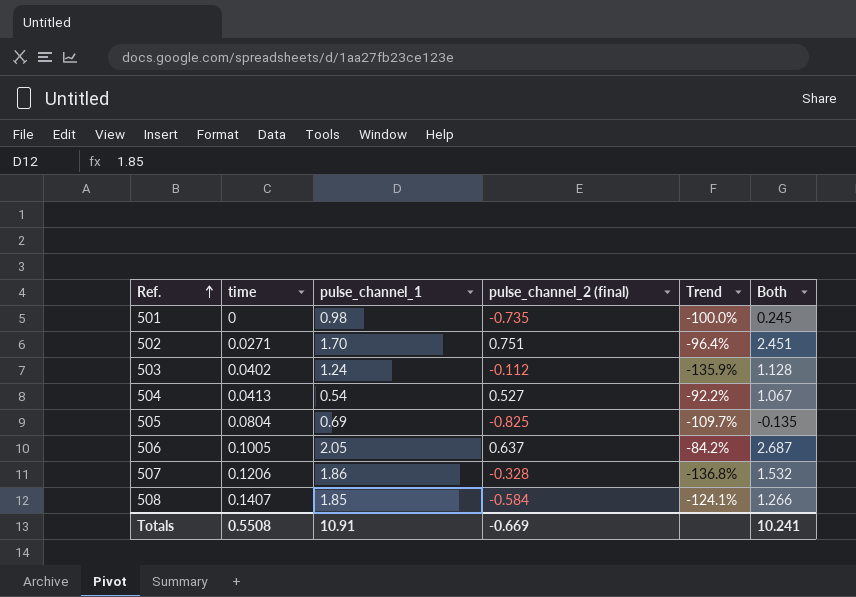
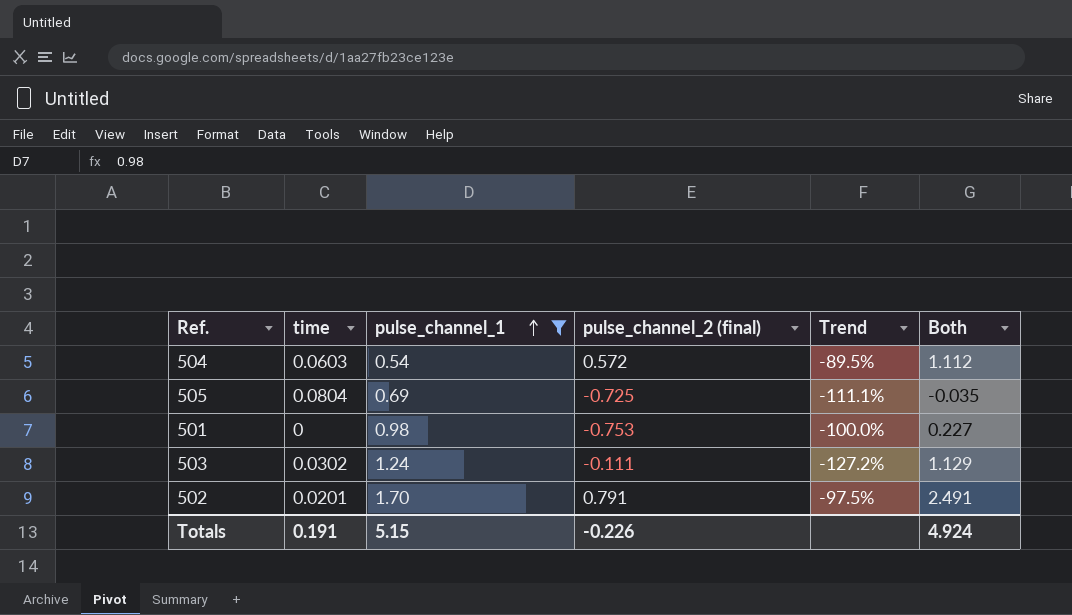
filter: none -> pulse_channel_1 <= 1.70
row order: Ref. ascending -> pulse_channel_1 ascending
504 | time: 0.0413 -> 0.0603
504 | pulse_channel_2 (final): 0.527 -> 0.572
504 | Trend: -92.2% -> -89.5%
504 | Both: 1.067 -> 1.112
505 | pulse_channel_2 (final): -0.825 -> -0.725
505 | Trend: -109.7% -> -111.1%
505 | Both: -0.135 -> -0.035
501 | pulse_channel_2 (final): -0.735 -> -0.753
501 | Both: 0.245 -> 0.227
503 | time: 0.0402 -> 0.0302
503 | pulse_channel_2 (final): -0.112 -> -0.111
503 | Trend: -135.9% -> -127.2%
503 | Both: 1.128 -> 1.129
502 | time: 0.0271 -> 0.0201
502 | pulse_channel_2 (final): 0.751 -> 0.791
502 | Trend: -96.4% -> -97.5%
502 | Both: 2.451 -> 2.491
Totals | time: 0.5508 -> 0.191
Totals | pulse_channel_1: 10.91 -> 5.15
Totals | pulse_channel_2 (final): -0.669 -> -0.226
Totals | Both: 10.241 -> 4.924

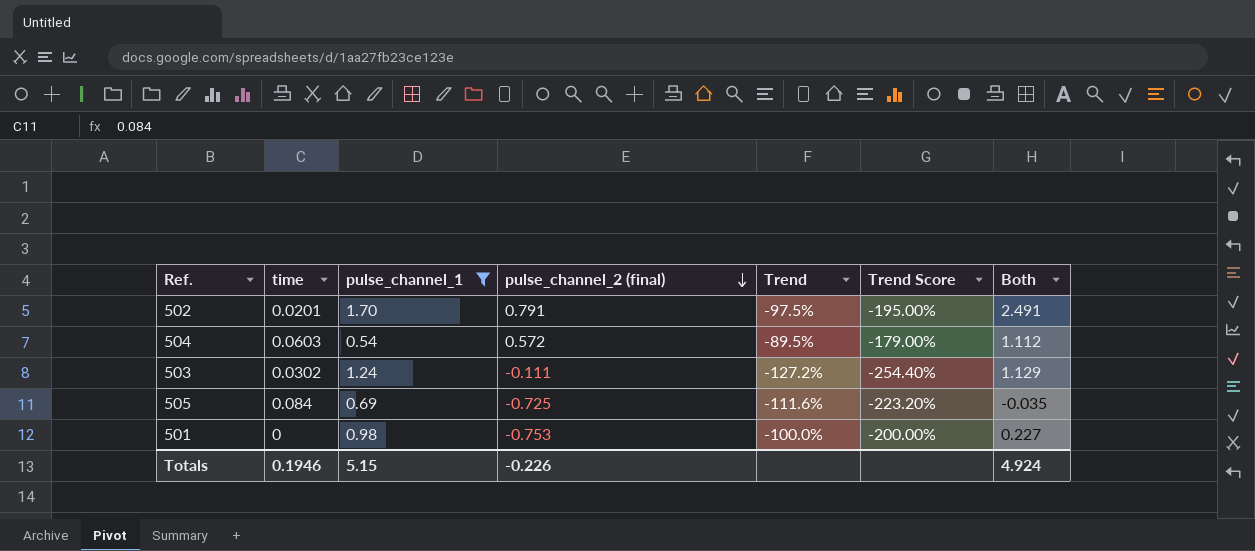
row order: pulse_channel_1 ascending -> pulse_channel_2 (final) descending
column Trend Score | formula: none -> [Trend] * 2
505 | time: 0.0804 -> 0.084
505 | Trend: -111.1% -> -111.6%
Totals | time: 0.191 -> 0.1946

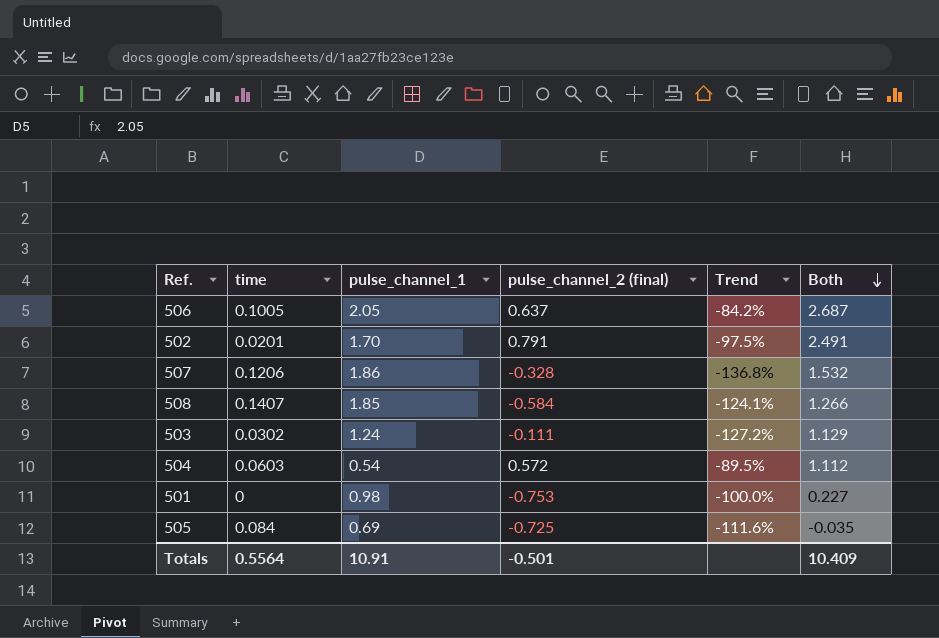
filter: pulse_channel_1 <= 1.70 -> none
row order: pulse_channel_2 (final) descending -> Both descending
column Trend Score | formula: [Trend] * 2 -> none
Totals | time: 0.1946 -> 0.5564
Totals | pulse_channel_1: 5.15 -> 10.91
Totals | pulse_channel_2 (final): -0.226 -> -0.501
Totals | Both: 4.924 -> 10.409

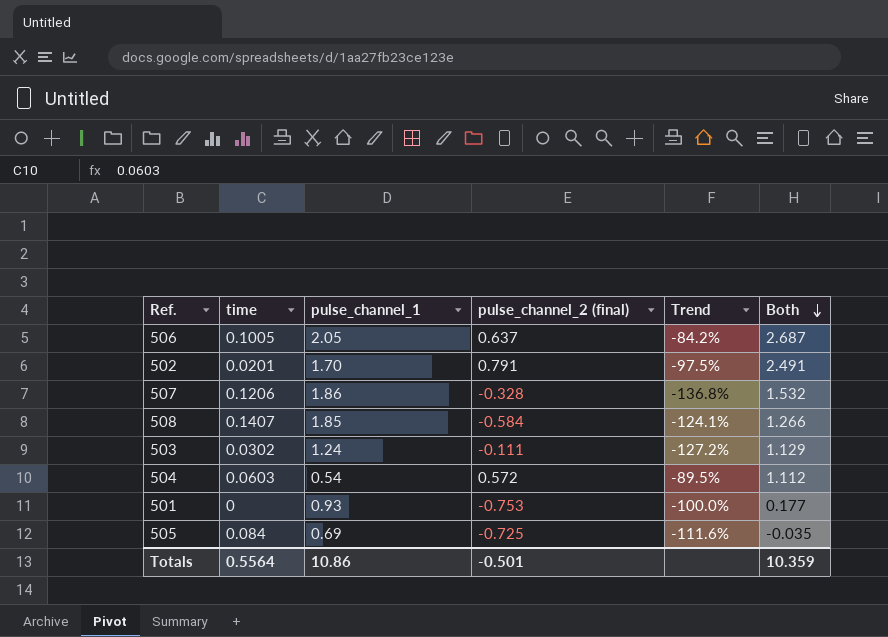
501 | pulse_channel_1: 0.98 -> 0.93
501 | Both: 0.227 -> 0.177
Totals | pulse_channel_1: 10.91 -> 10.86
Totals | Both: 10.409 -> 10.359

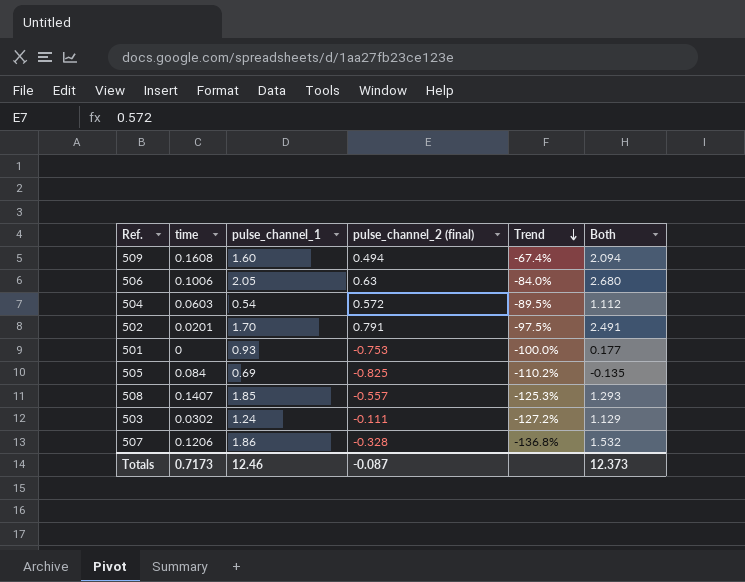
row order: Both descending -> Trend descending
row 509: none -> 0.1608 | 1.60 | 0.494 | -67.4% | 2.094
506 | time: 0.1005 -> 0.1006
506 | pulse_channel_2 (final): 0.637 -> 0.63
506 | Trend: -84.2% -> -84.0%
506 | Both: 2.687 -> 2.680
505 | pulse_channel_2 (final): -0.725 -> -0.825
505 | Trend: -111.6% -> -110.2%
505 | Both: -0.035 -> -0.135
508 | pulse_channel_2 (final): -0.584 -> -0.557
508 | Trend: -124.1% -> -125.3%
508 | Both: 1.266 -> 1.293
Totals | time: 0.5564 -> 0.7173
Totals | pulse_channel_1: 10.86 -> 12.46
Totals | pulse_channel_2 (final): -0.501 -> -0.087
Totals | Both: 10.359 -> 12.373

